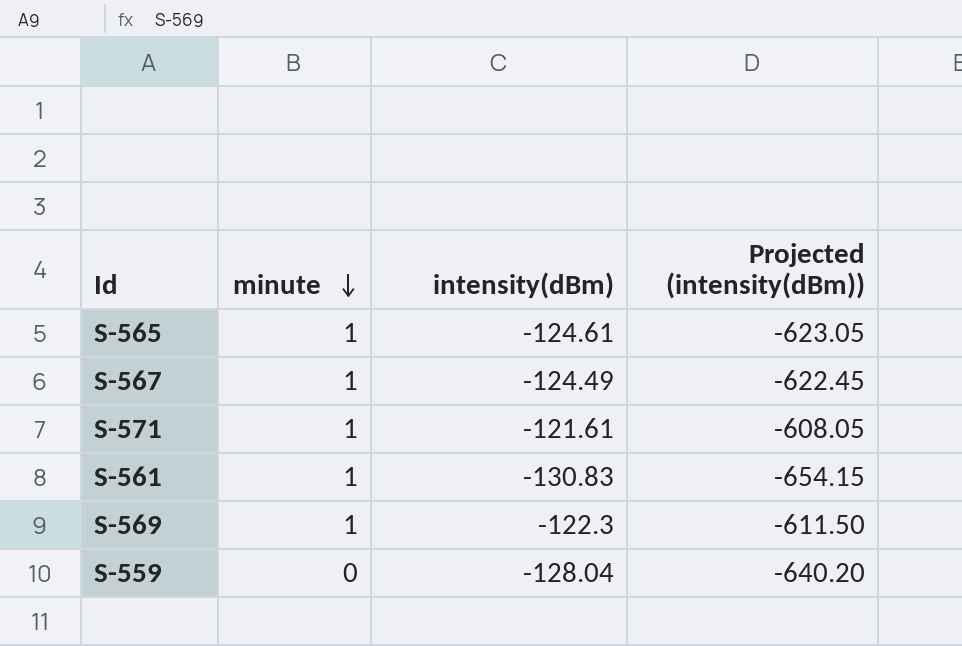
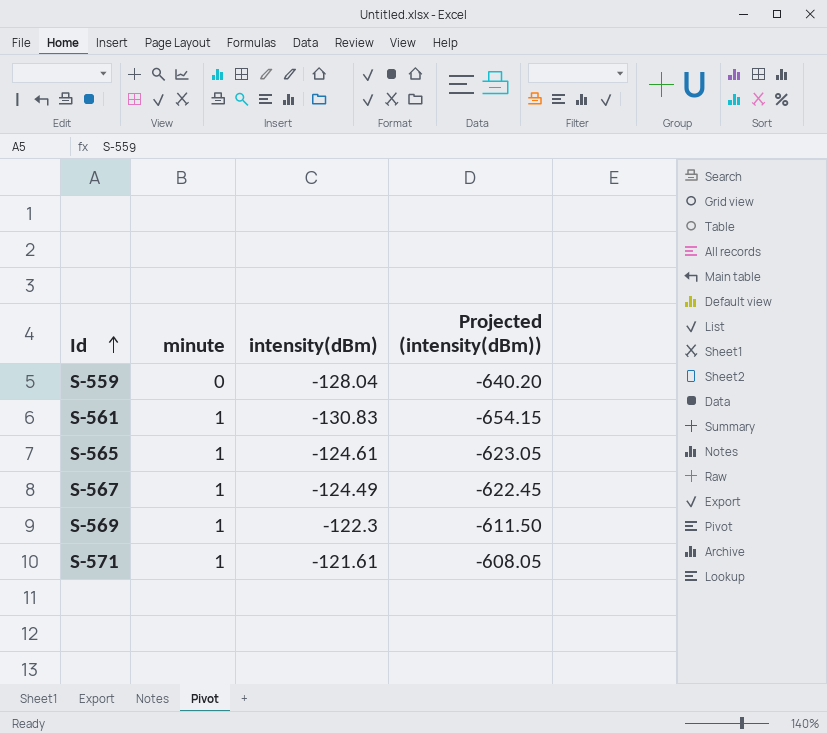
row order: minute descending -> Id ascending

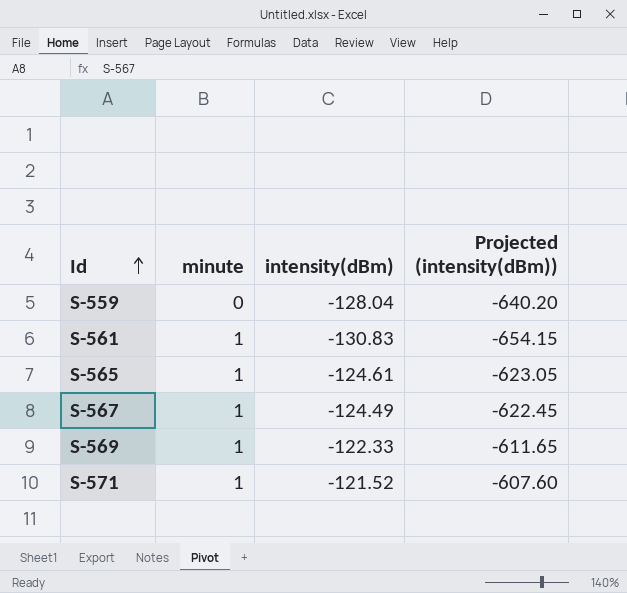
S-569 | intensity(dBm): -122.3 -> -122.33
S-569 | Projected (intensity(dBm)): -611.50 -> -611.65
S-571 | intensity(dBm): -121.61 -> -121.52
S-571 | Projected (intensity(dBm)): -608.05 -> -607.60

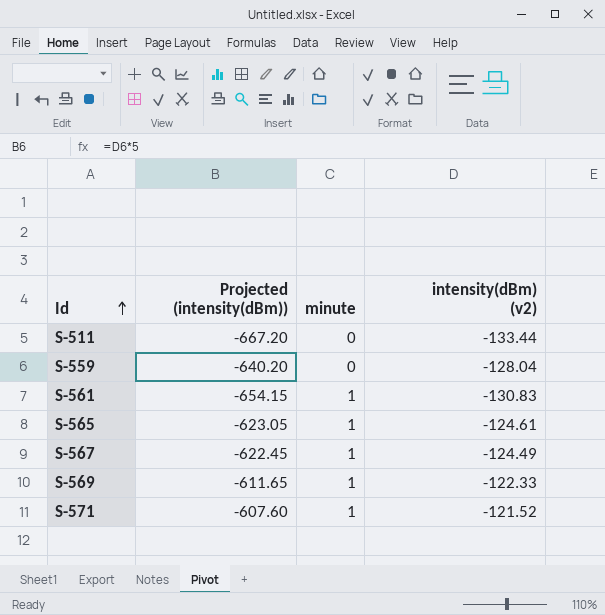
column Projected (intensity(dBm)) | position: 4 -> 2
column name: intensity(dBm) -> intensity(dBm) (v2)
row S-511: none -> -667.20 | 0 | -133.44

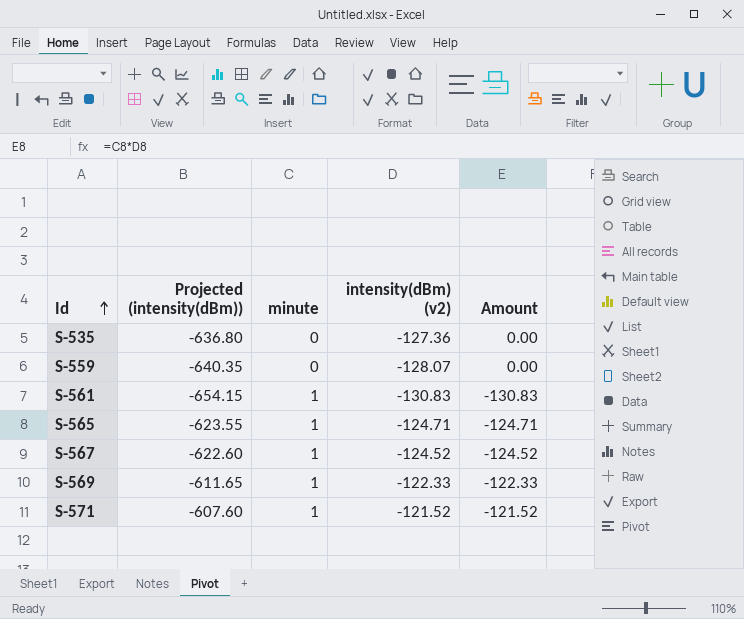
column Amount | formula: none -> [minute] * [intensity(dBm) (v2)]
row S-511: -667.20 | 0 | -133.44 -> none
row S-535: none -> -636.80 | 0 | -127.36 | 0.00
S-559 | Projected (intensity(dBm)): -640.20 -> -640.35
S-559 | intensity(dBm) (v2): -128.04 -> -128.07
S-565 | Projected (intensity(dBm)): -623.05 -> -623.55
S-565 | intensity(dBm) (v2): -124.61 -> -124.71
S-567 | Projected (intensity(dBm)): -622.45 -> -622.60
S-567 | intensity(dBm) (v2): -124.49 -> -124.52

